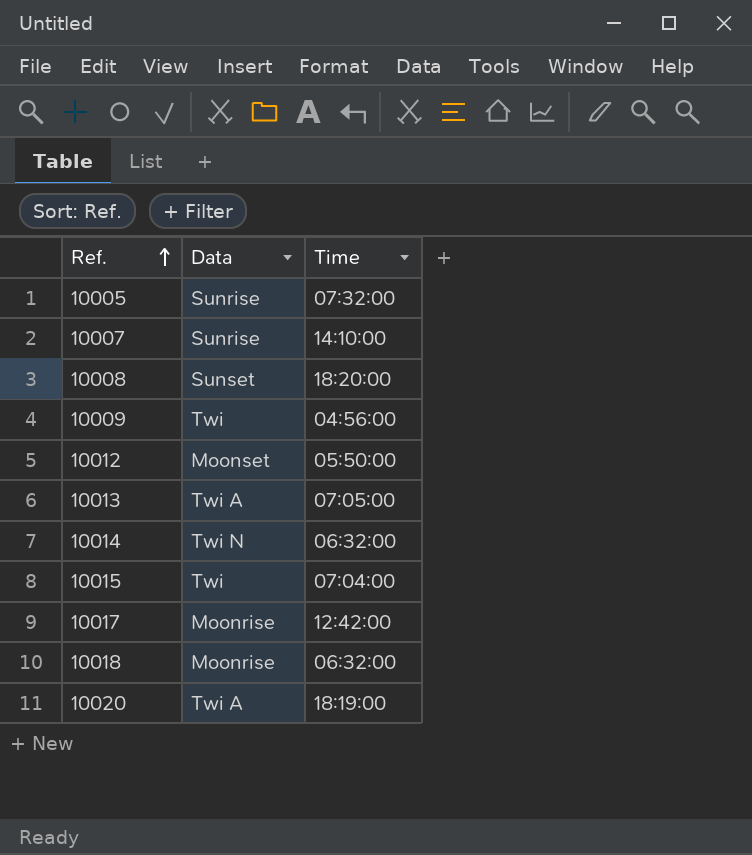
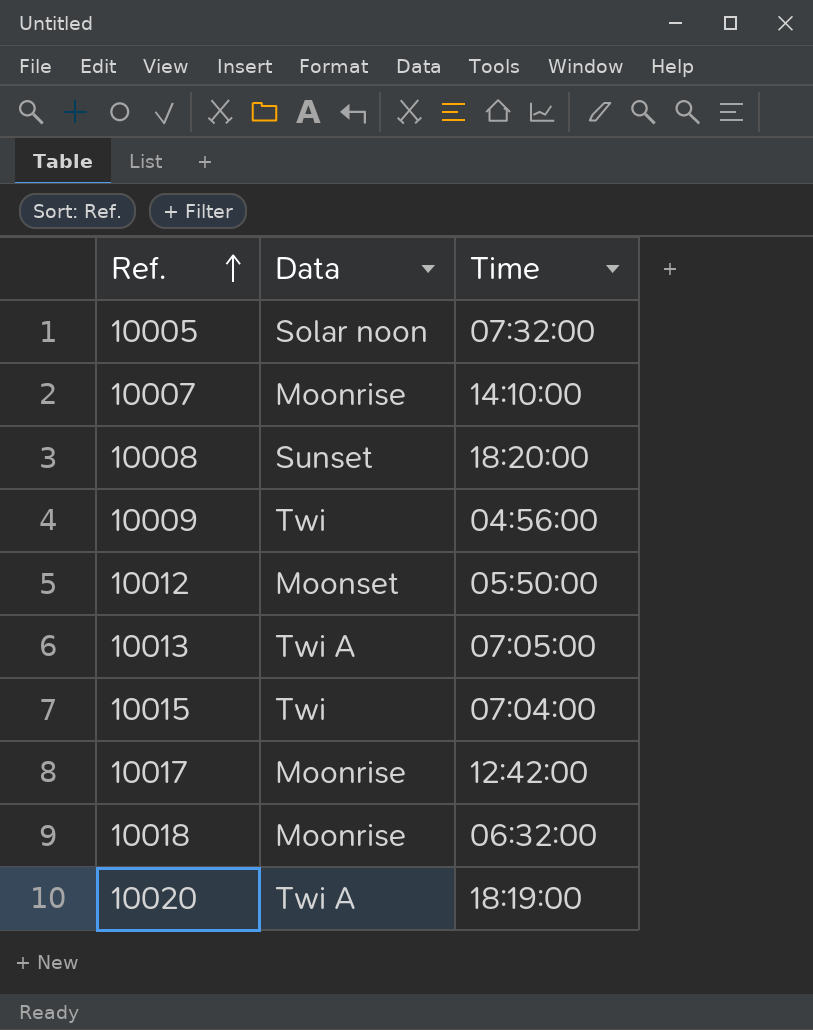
row 10014: Twi N | 06:32:00 -> none
10005 | Data: Sunrise -> Solar noon
10007 | Data: Sunrise -> Moonrise

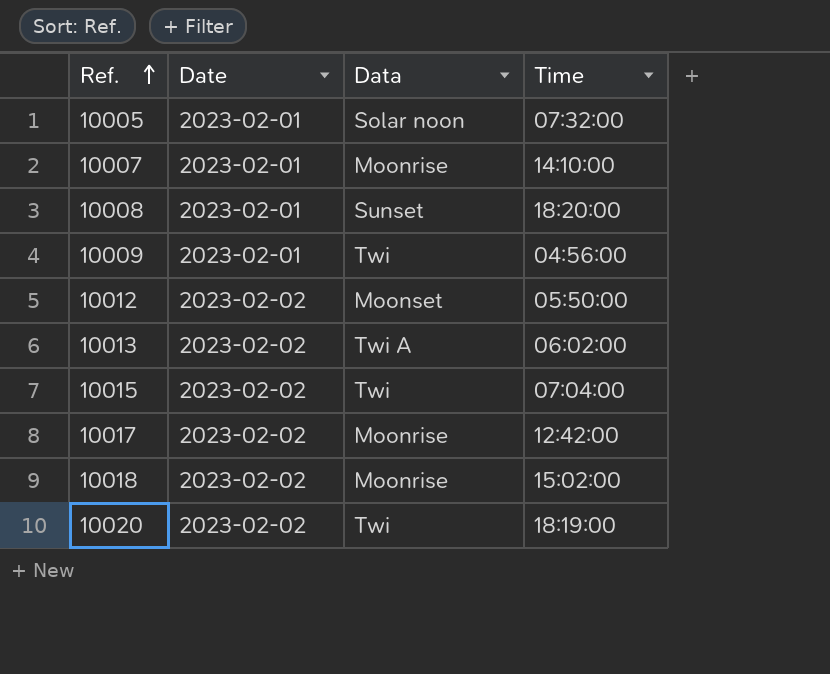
column Date | position: none -> 2
10013 | Time: 07:05:00 -> 06:02:00
10018 | Time: 06:32:00 -> 15:02:00
10020 | Data: Twi A -> Twi

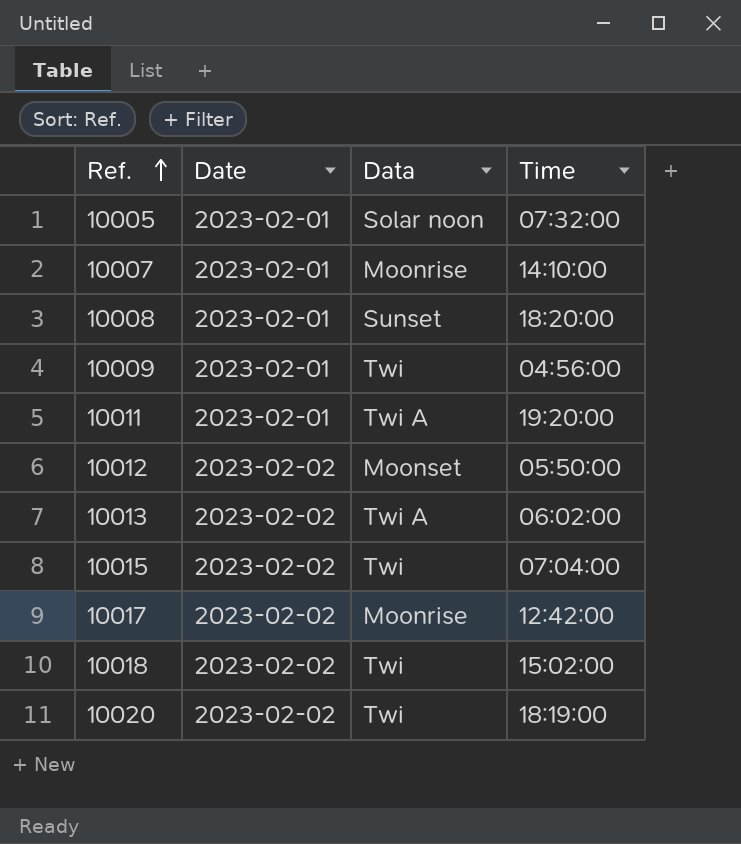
row 10011: none -> 2023-02-01 | Twi A | 19:20:00
10018 | Data: Moonrise -> Twi

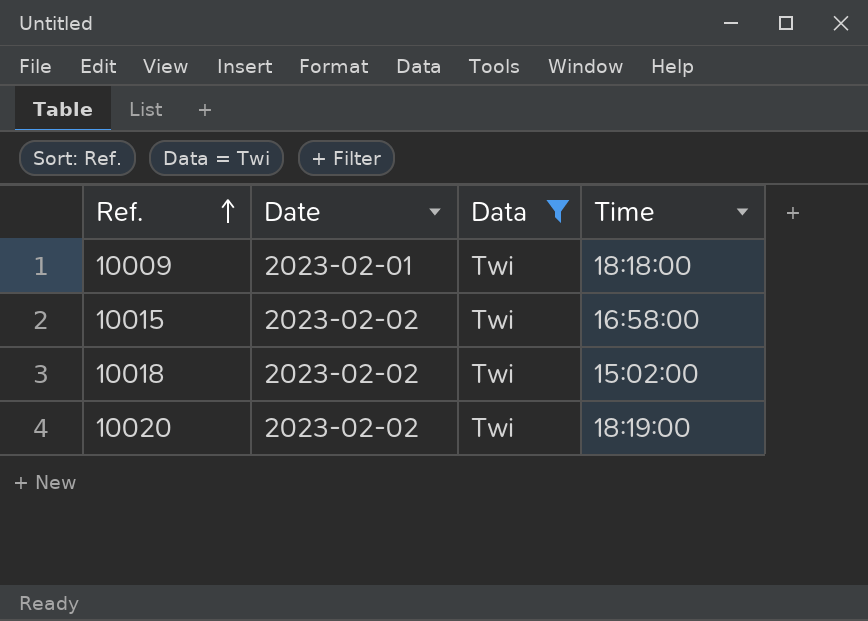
filter: none -> Data = Twi
10009 | Time: 04:56:00 -> 18:18:00
10015 | Time: 07:04:00 -> 16:58:00

